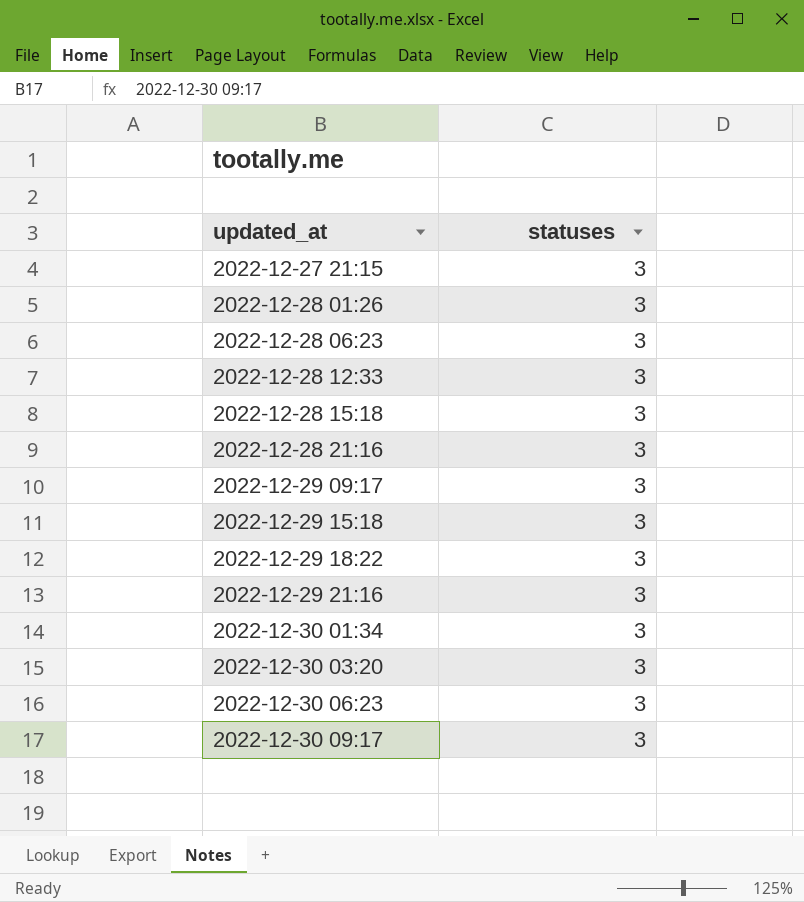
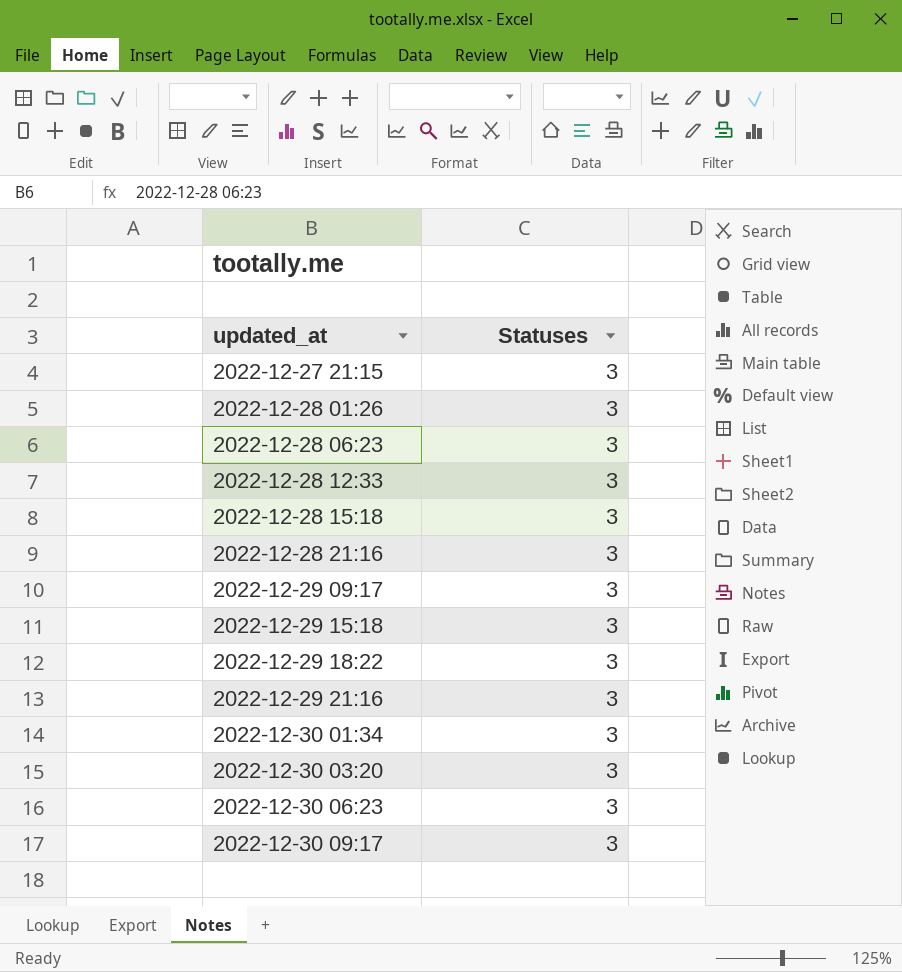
column name: statuses -> Statuses

